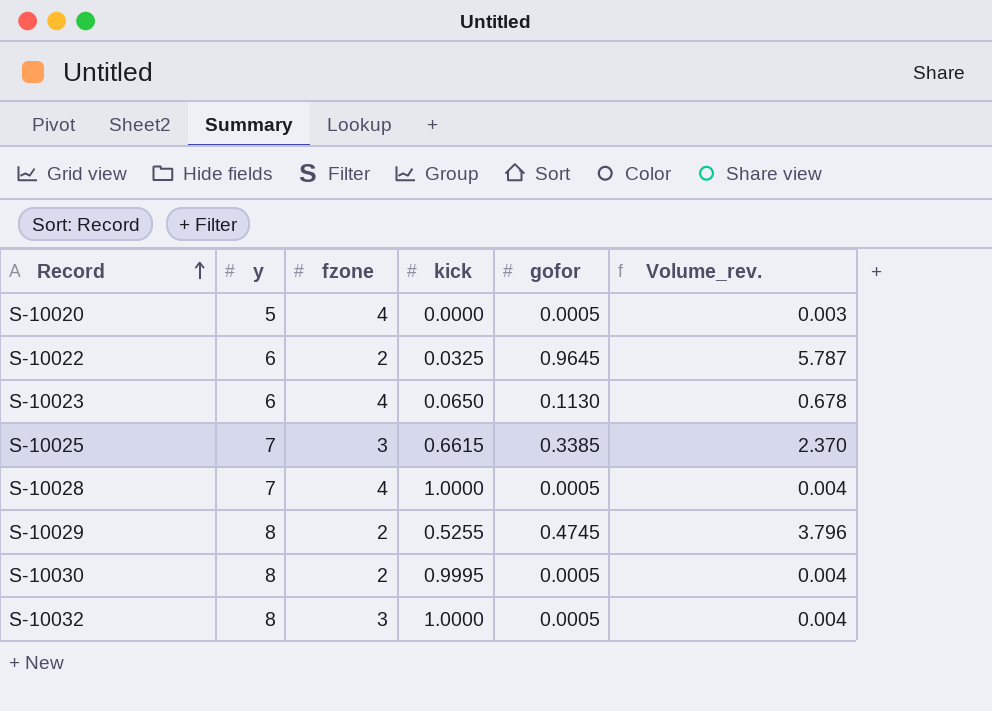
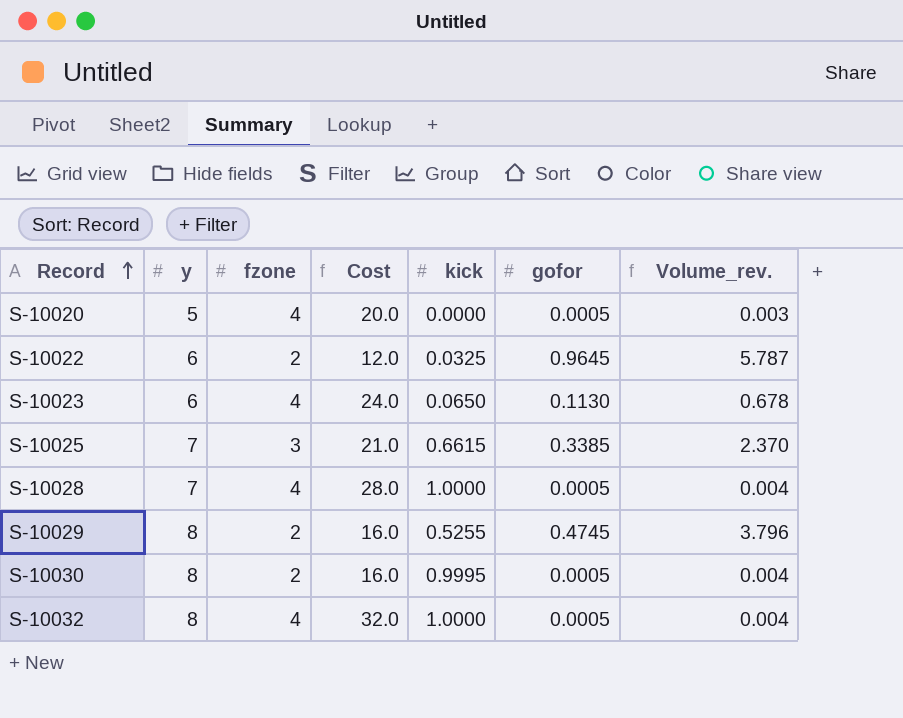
column Cost | formula: none -> [y] * [fzone]
S-10032 | fzone: 3 -> 4

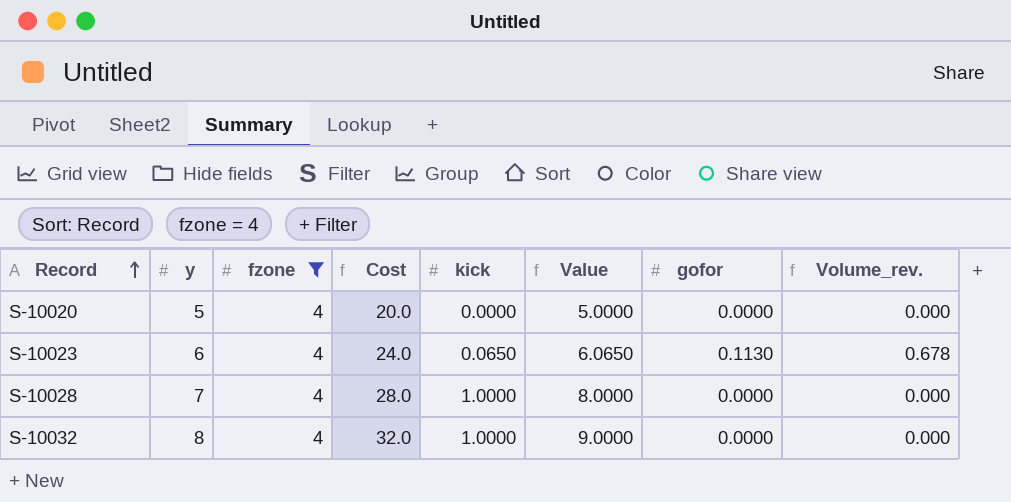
filter: none -> fzone = 4
column Value | formula: none -> [y] + [kick]
S-10020 | gofor: 0.0005 -> 0.0000
S-10020 | Volume_rev.: 0.003 -> 0.000
S-10028 | gofor: 0.0005 -> 0.0000
S-10028 | Volume_rev.: 0.004 -> 0.000
S-10032 | gofor: 0.0005 -> 0.0000
S-10032 | Volume_rev.: 0.004 -> 0.000

